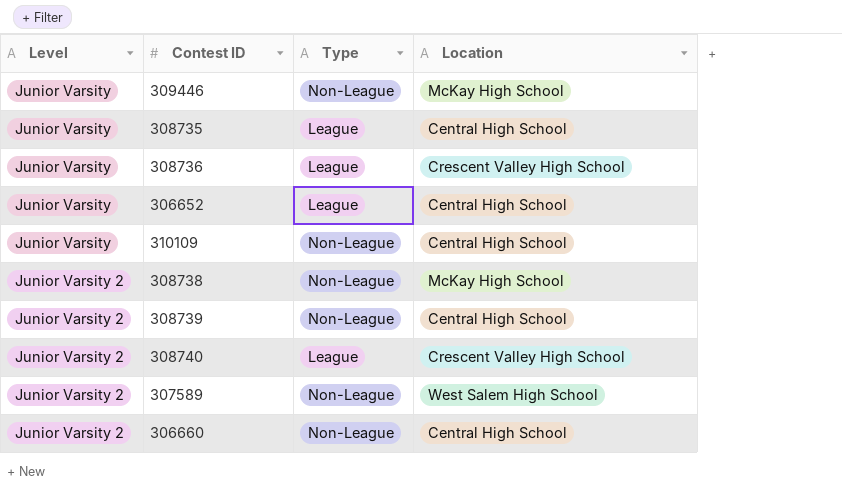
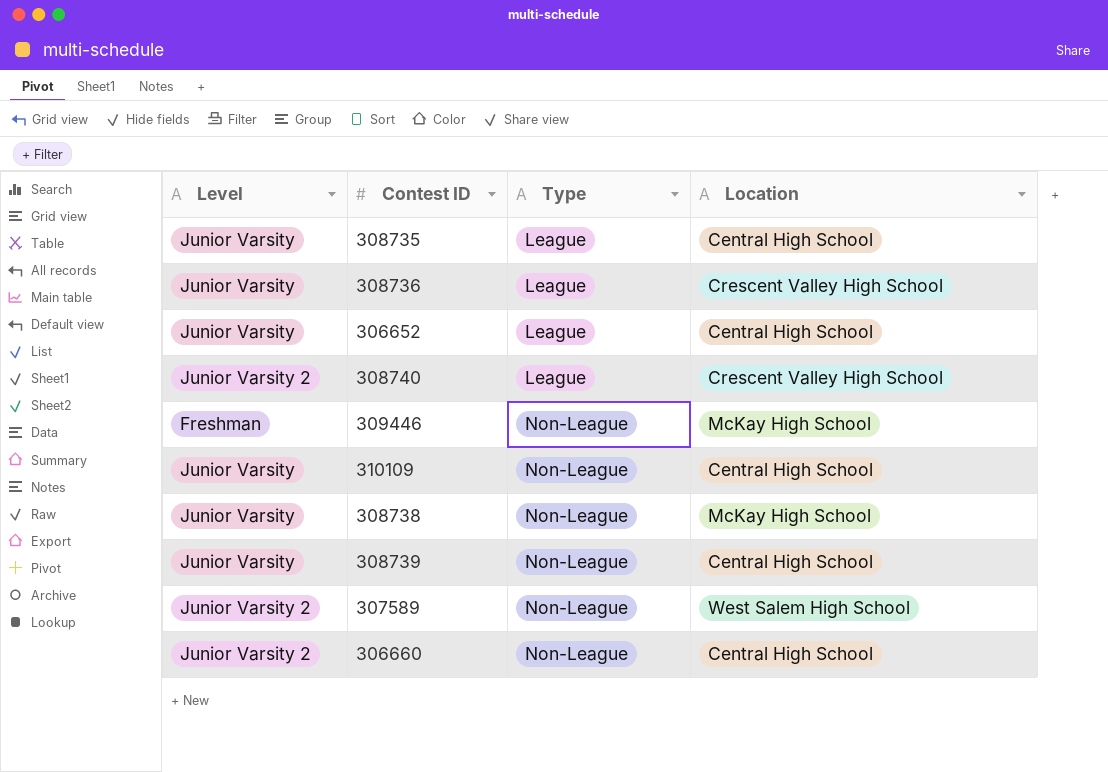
row order: Level ascending -> Type ascending
309446 | Level: Junior Varsity -> Freshman
308738 | Level: Junior Varsity 2 -> Junior Varsity
308739 | Level: Junior Varsity 2 -> Junior Varsity

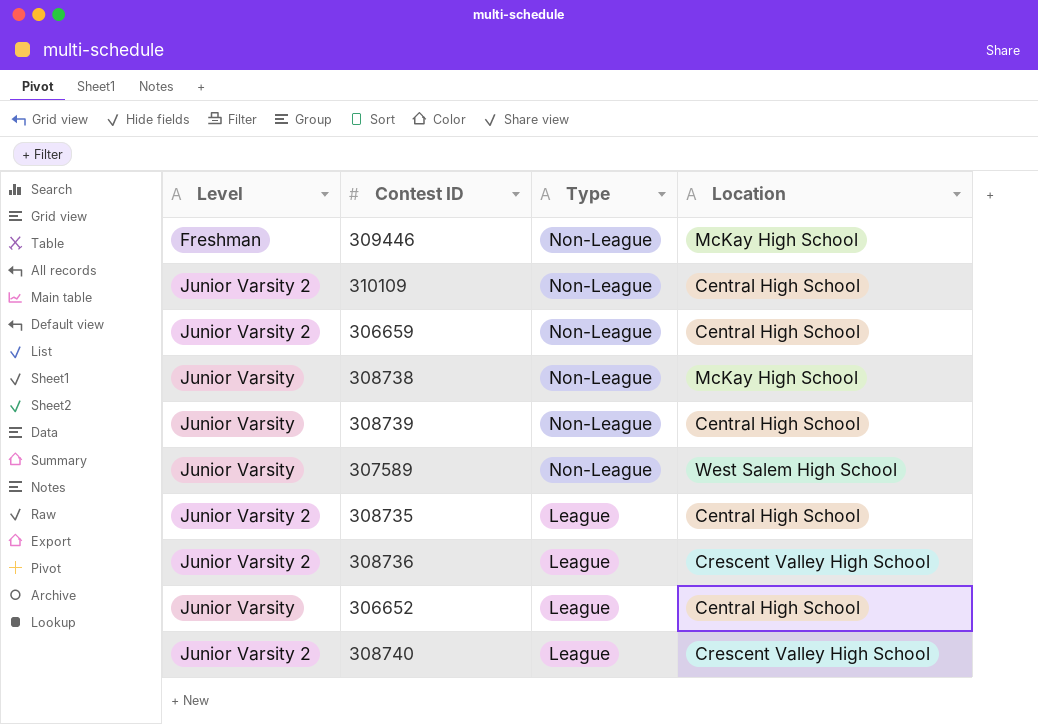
row order: Type ascending -> Type descending
row 306660: Junior Varsity 2 | Non-League | Central High School -> none
310109 | Level: Junior Varsity -> Junior Varsity 2
row 306659: none -> Junior Varsity 2 | Non-League | Central High School
307589 | Level: Junior Varsity 2 -> Junior Varsity
308735 | Level: Junior Varsity -> Junior Varsity 2
308736 | Level: Junior Varsity -> Junior Varsity 2

